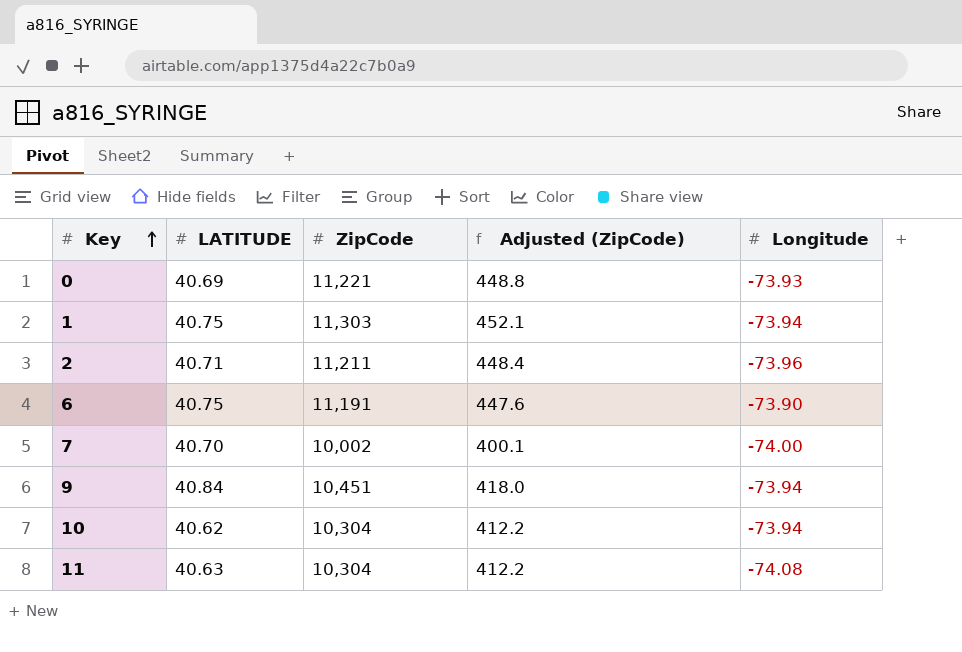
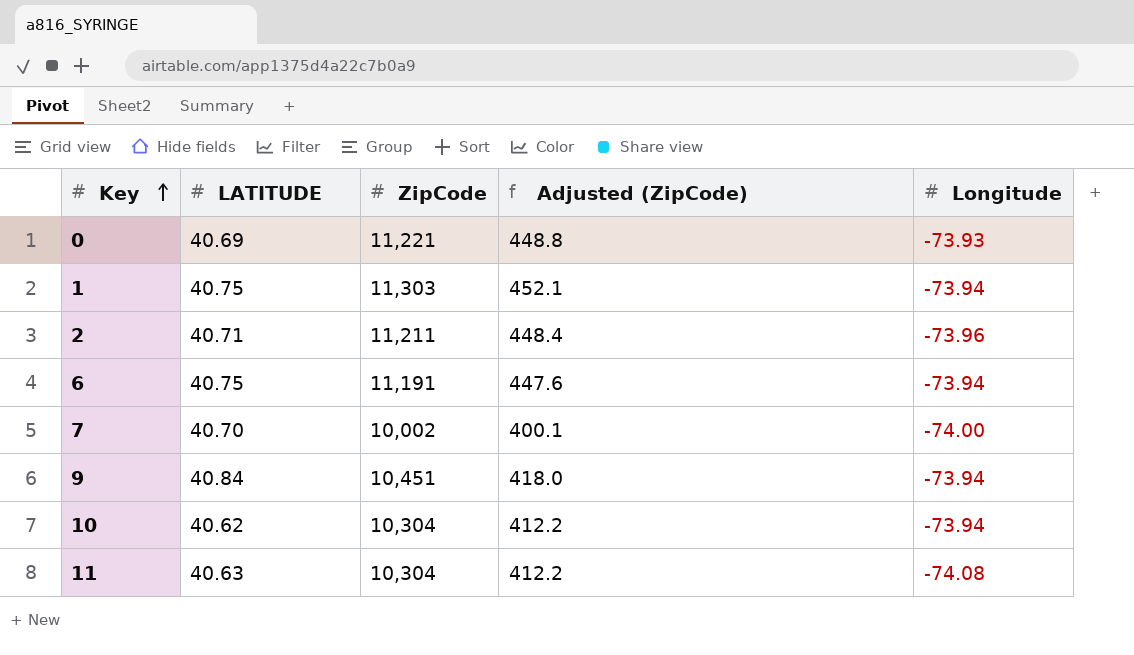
6 | Longitude: -73.90 -> -73.94

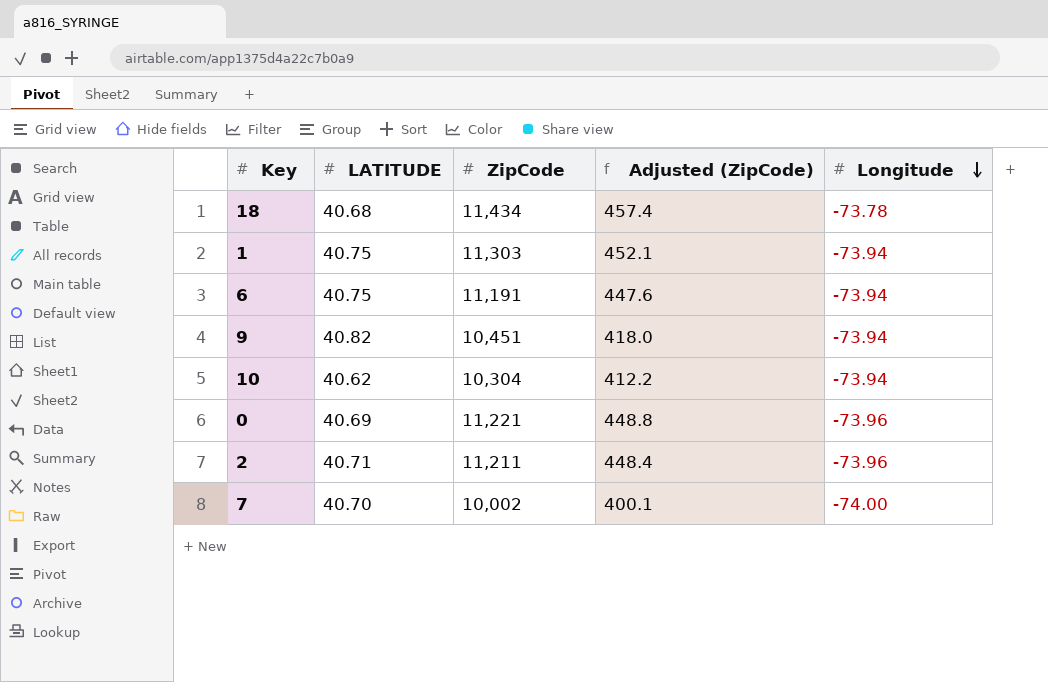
row order: Key ascending -> Longitude descending
row 11: 40.63 | 10,304 | 412.2 | -74.08 -> none
row 18: none -> 40.68 | 11,434 | 457.4 | -73.78
9 | LATITUDE: 40.84 -> 40.82
0 | Longitude: -73.93 -> -73.96

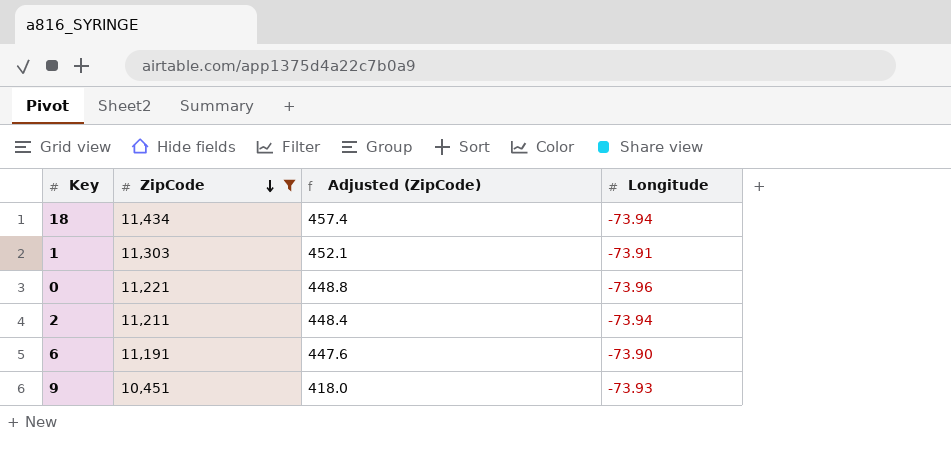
filter: none -> ZipCode >= 10,451
row order: Longitude descending -> ZipCode descending
column LATITUDE | position: 2 -> none
18 | Longitude: -73.78 -> -73.94
1 | Longitude: -73.94 -> -73.91
2 | Longitude: -73.96 -> -73.94
6 | Longitude: -73.94 -> -73.90
9 | Longitude: -73.94 -> -73.93

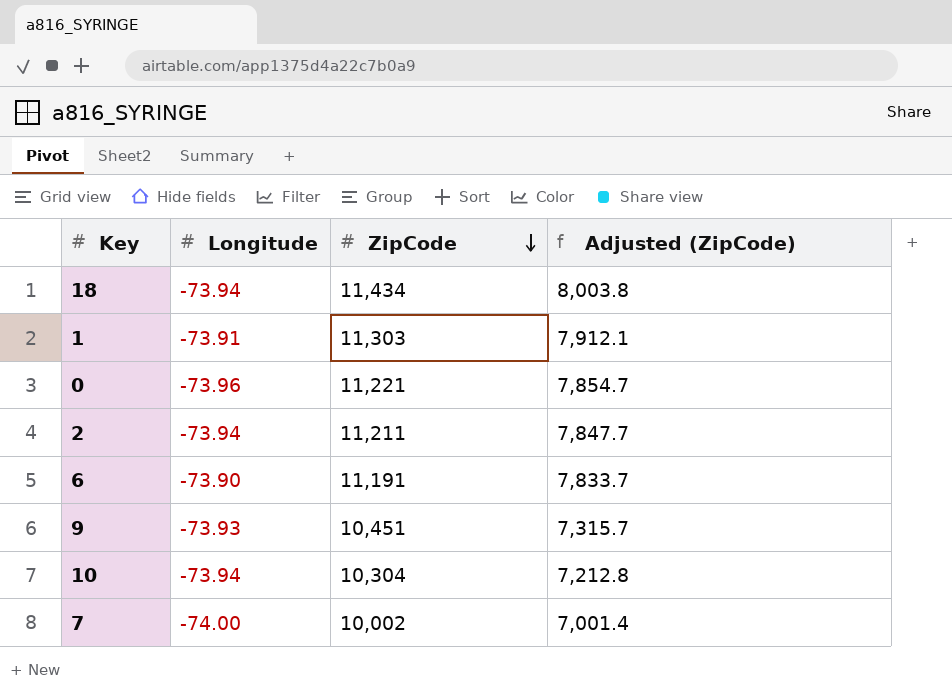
filter: ZipCode >= 10,451 -> none
column Longitude | position: 4 -> 2
column Adjusted (ZipCode) | formula: [ZipCode] * 0.04 -> [ZipCode] * 0.7

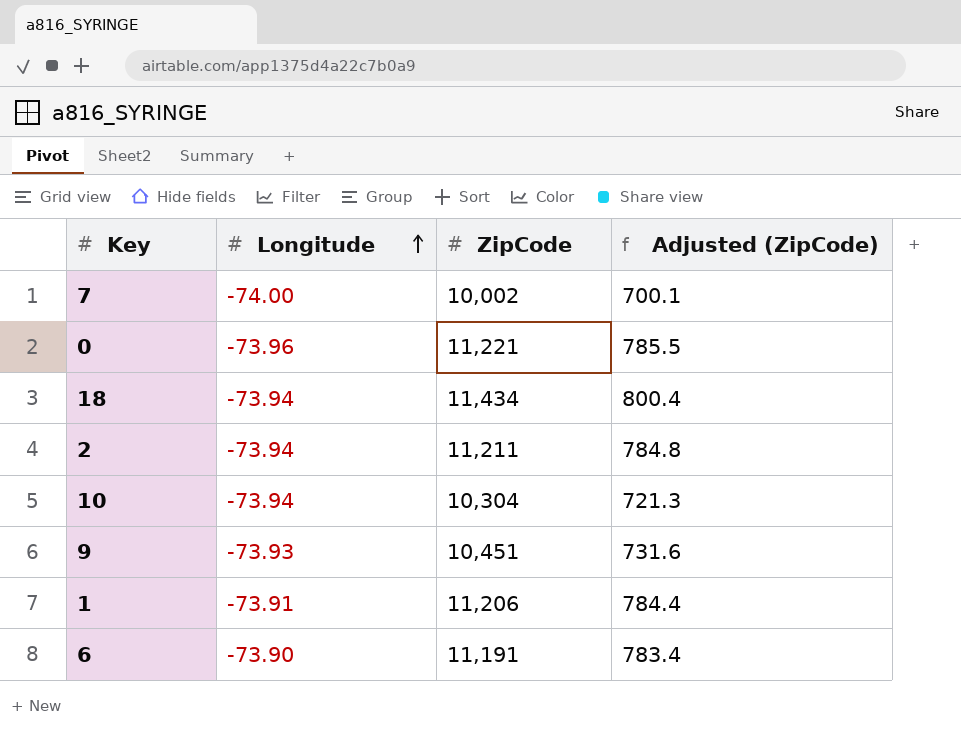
row order: ZipCode descending -> Longitude ascending
column Adjusted (ZipCode) | formula: [ZipCode] * 0.7 -> [ZipCode] * 0.07
1 | ZipCode: 11,303 -> 11,206

